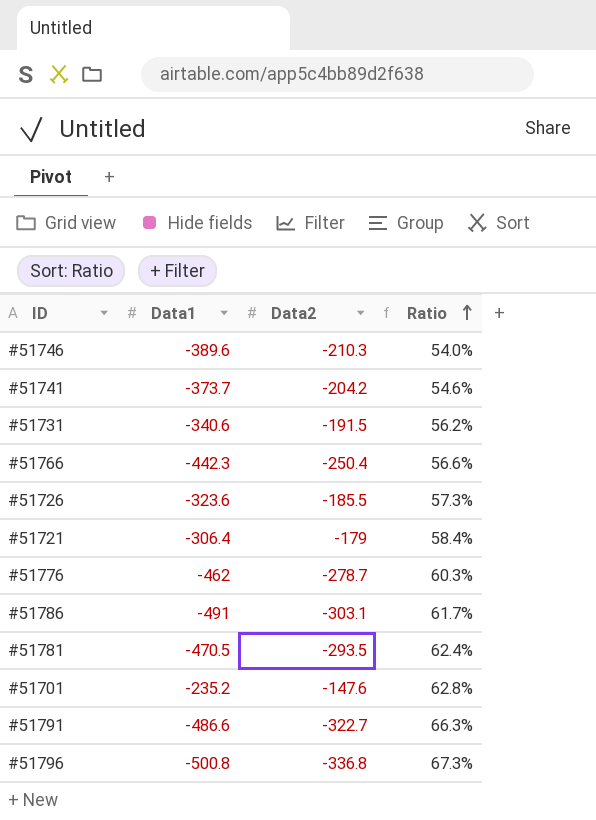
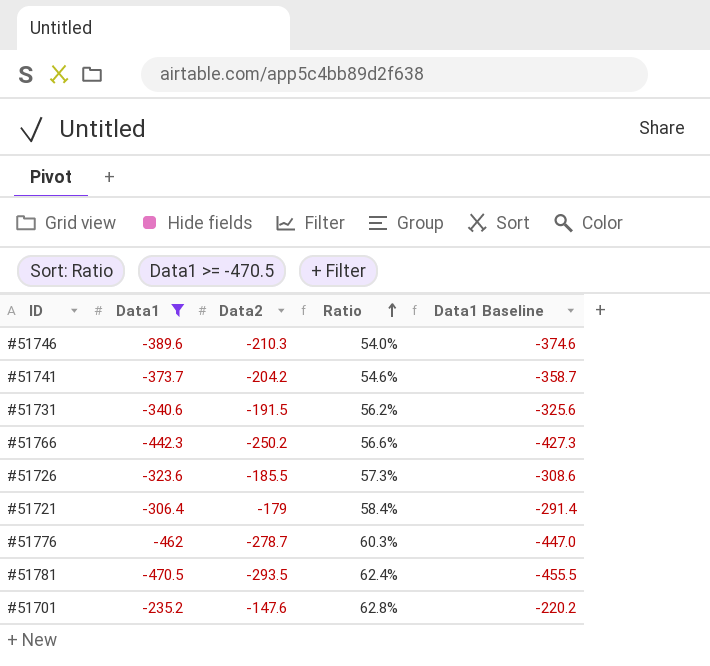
filter: none -> Data1 >= -470.5
column Data1 Baseline | formula: none -> [Data1] + 15
#51766 | Data2: -250.4 -> -250.2

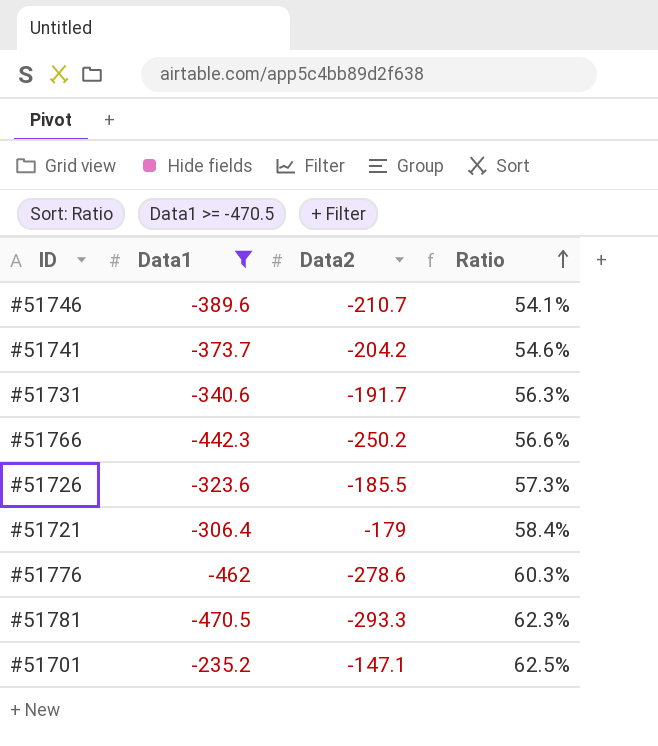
column Data1 Baseline | formula: [Data1] + 15 -> none
#51746 | Data2: -210.3 -> -210.7
#51746 | Ratio: 54.0% -> 54.1%
#51731 | Data2: -191.5 -> -191.7
#51731 | Ratio: 56.2% -> 56.3%
#51776 | Data2: -278.7 -> -278.6
#51781 | Data2: -293.5 -> -293.3
#51781 | Ratio: 62.4% -> 62.3%
#51701 | Data2: -147.6 -> -147.1
#51701 | Ratio: 62.8% -> 62.5%

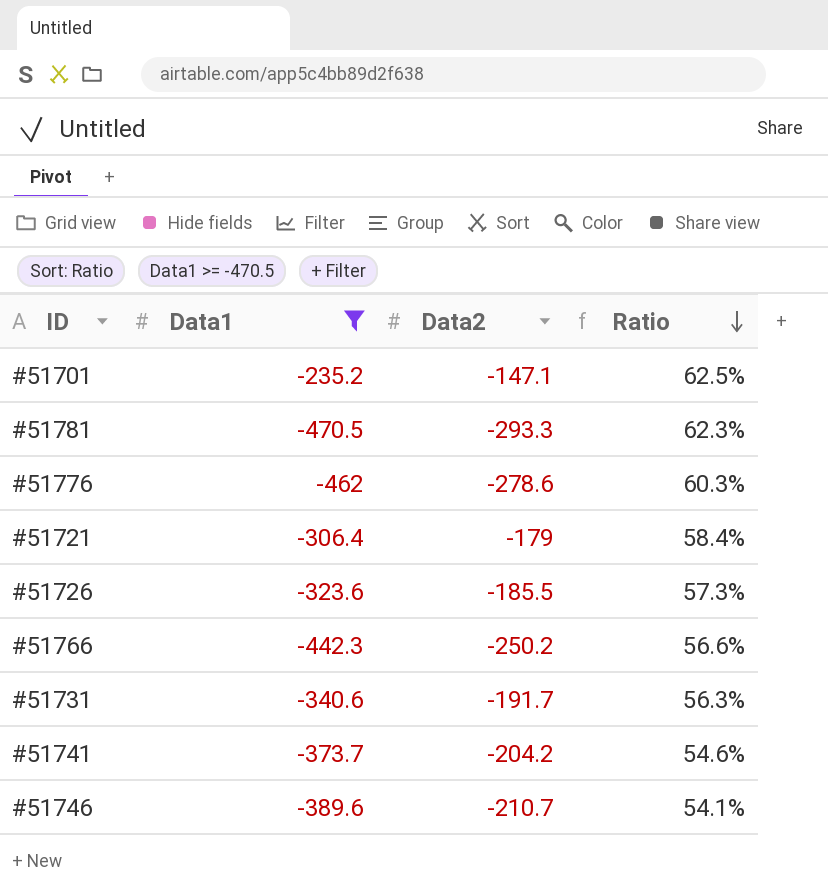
row order: Ratio ascending -> Ratio descending

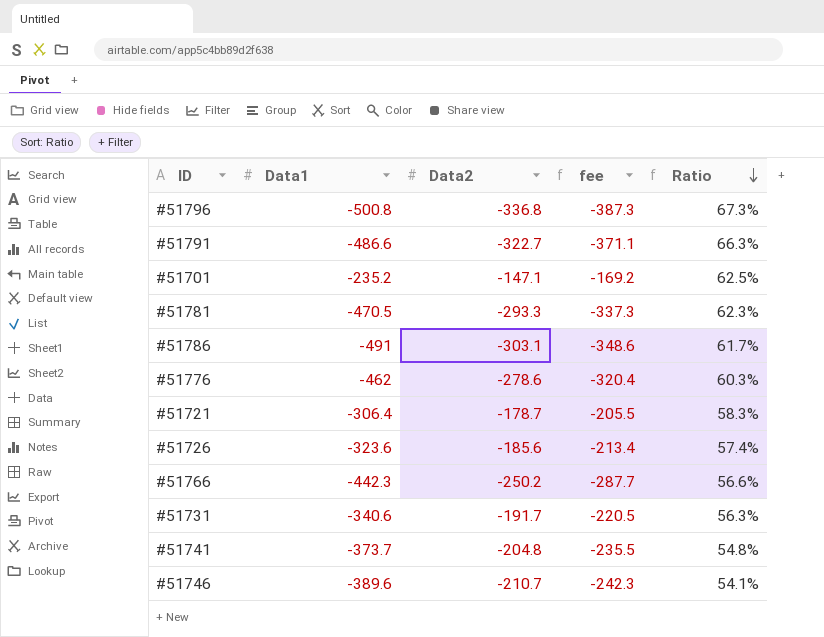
filter: Data1 >= -470.5 -> none
column fee | formula: none -> [Data2] * 1.15
#51721 | Data2: -179 -> -178.7
#51721 | Ratio: 58.4% -> 58.3%
#51726 | Data2: -185.5 -> -185.6
#51726 | Ratio: 57.3% -> 57.4%
#51741 | Data2: -204.2 -> -204.8
#51741 | Ratio: 54.6% -> 54.8%

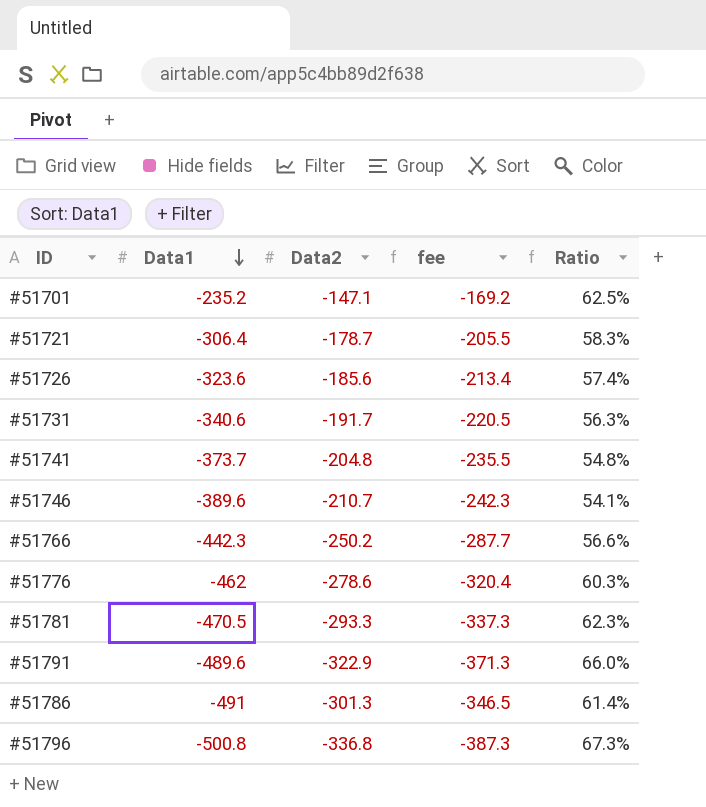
row order: Ratio descending -> Data1 descending
#51791 | Data1: -486.6 -> -489.6
#51791 | Data2: -322.7 -> -322.9
#51791 | fee: -371.1 -> -371.3
#51791 | Ratio: 66.3% -> 66.0%
#51786 | Data2: -303.1 -> -301.3
#51786 | fee: -348.6 -> -346.5
#51786 | Ratio: 61.7% -> 61.4%

